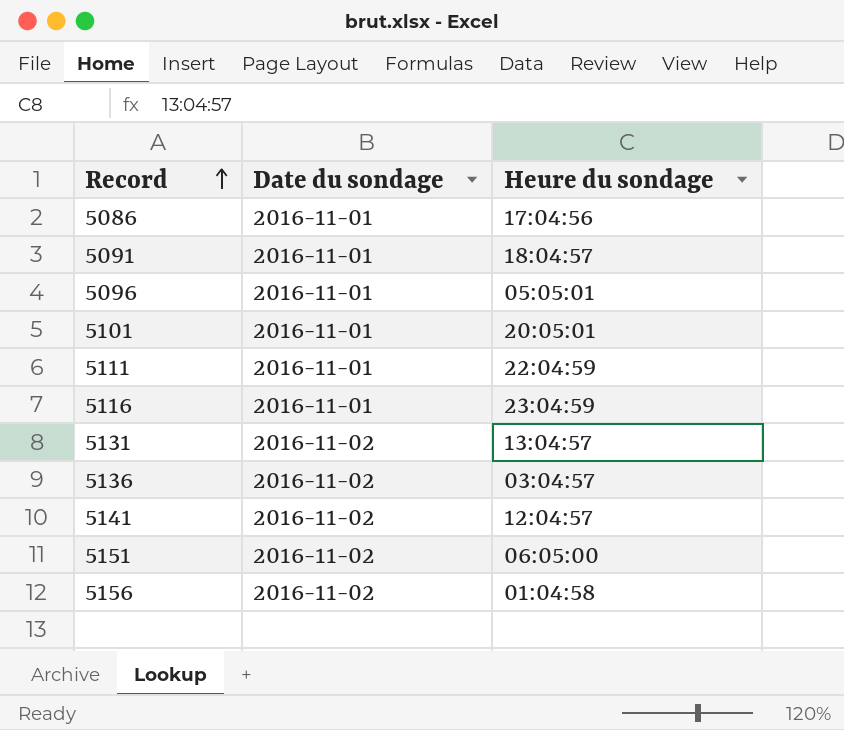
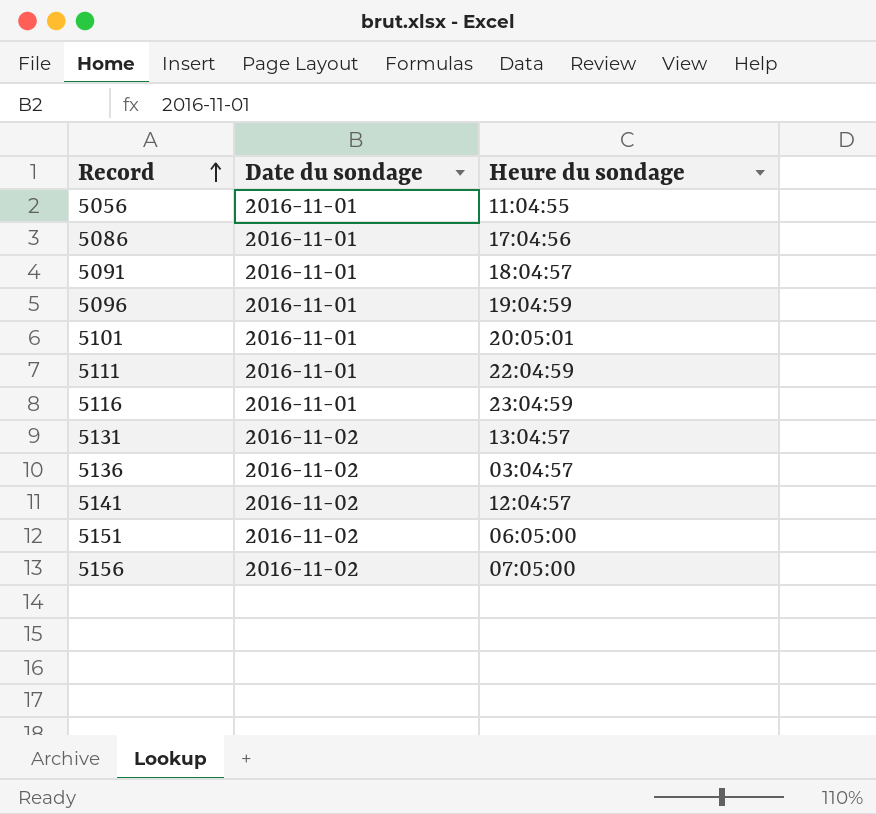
row 5056: none -> 2016-11-01 | 11:04:55
5096 | Heure du sondage: 05:05:01 -> 19:04:59
5156 | Heure du sondage: 01:04:58 -> 07:05:00

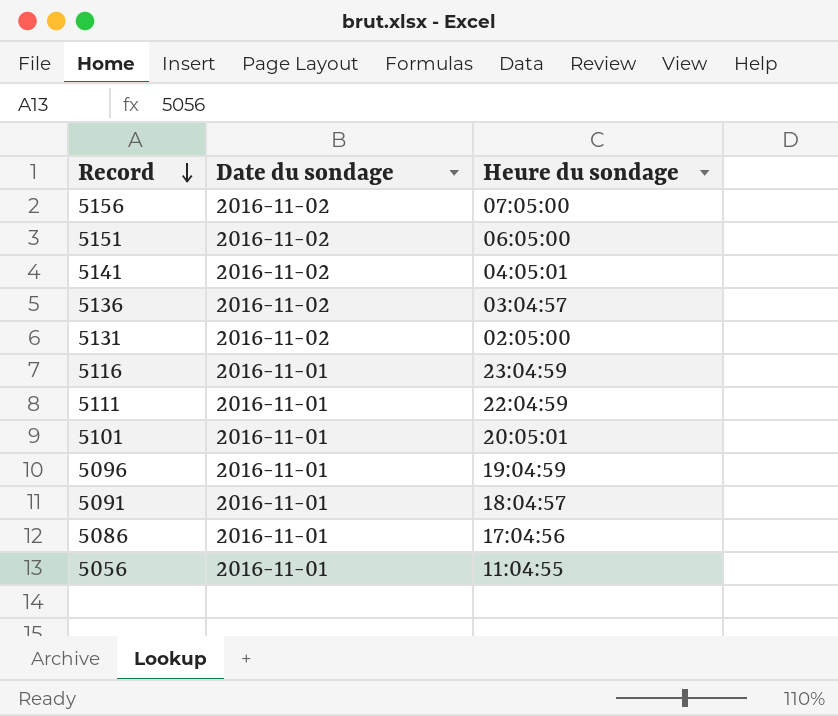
row order: Record ascending -> Record descending
5141 | Heure du sondage: 12:04:57 -> 04:05:01
5131 | Heure du sondage: 13:04:57 -> 02:05:00

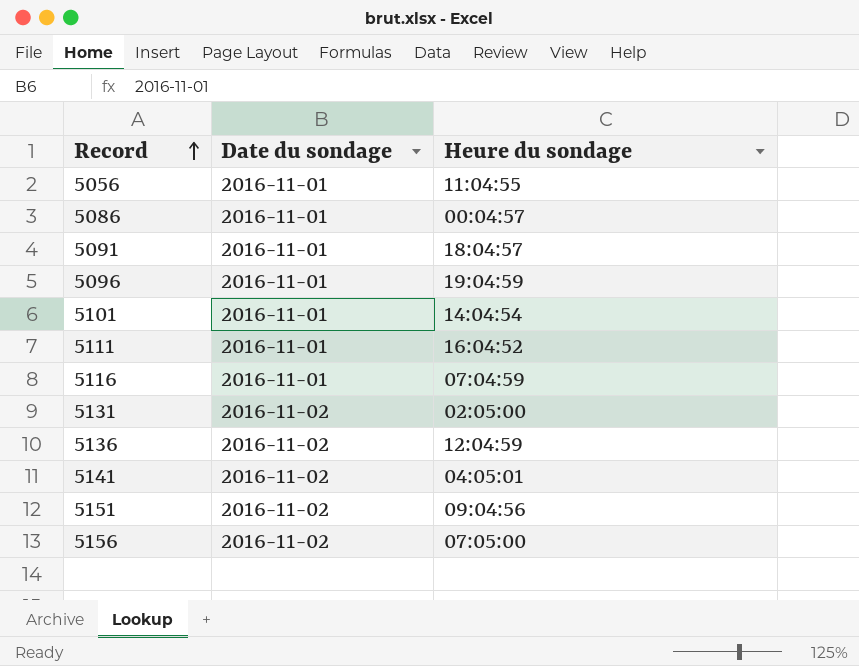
row order: Record descending -> Record ascending
5086 | Heure du sondage: 17:04:56 -> 00:04:57
5101 | Heure du sondage: 20:05:01 -> 14:04:54
5111 | Heure du sondage: 22:04:59 -> 16:04:52
5116 | Heure du sondage: 23:04:59 -> 07:04:59
5136 | Heure du sondage: 03:04:57 -> 12:04:59
5151 | Heure du sondage: 06:05:00 -> 09:04:56

